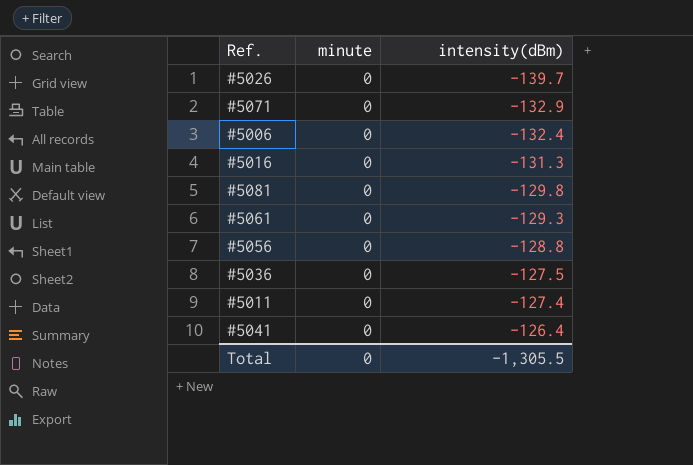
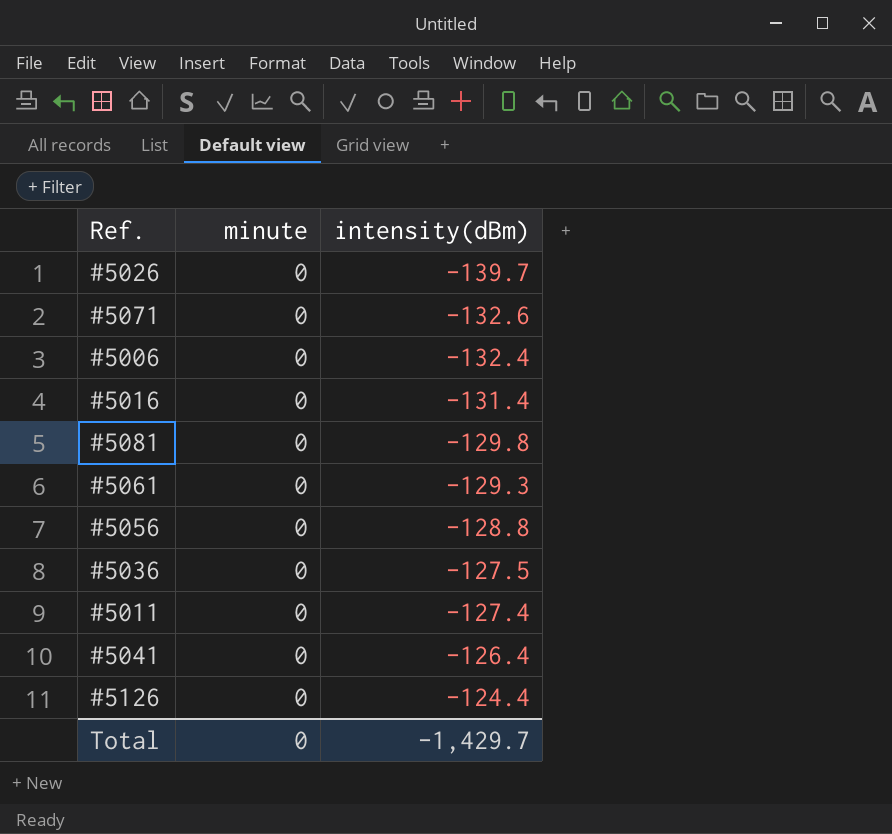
#5071 | intensity(dBm): -132.9 -> -132.6
#5016 | intensity(dBm): -131.3 -> -131.4
row #5126: none -> 0 | -124.4
Total | intensity(dBm): -1,305.5 -> -1,429.7

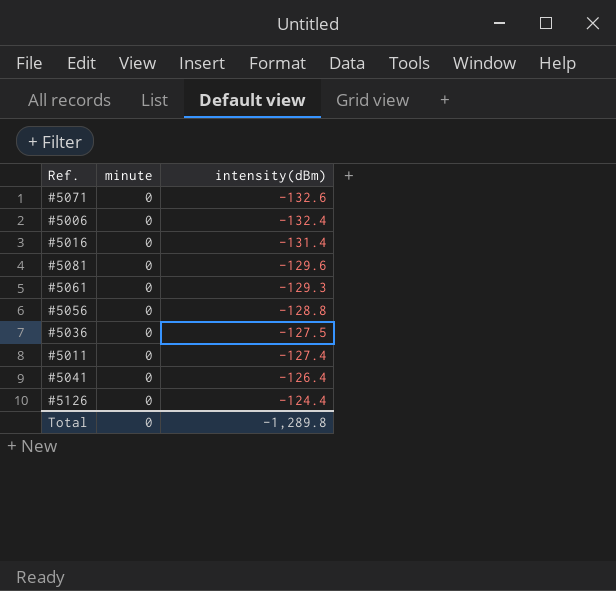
row #5026: 0 | -139.7 -> none
#5081 | intensity(dBm): -129.8 -> -129.6
Total | intensity(dBm): -1,429.7 -> -1,289.8

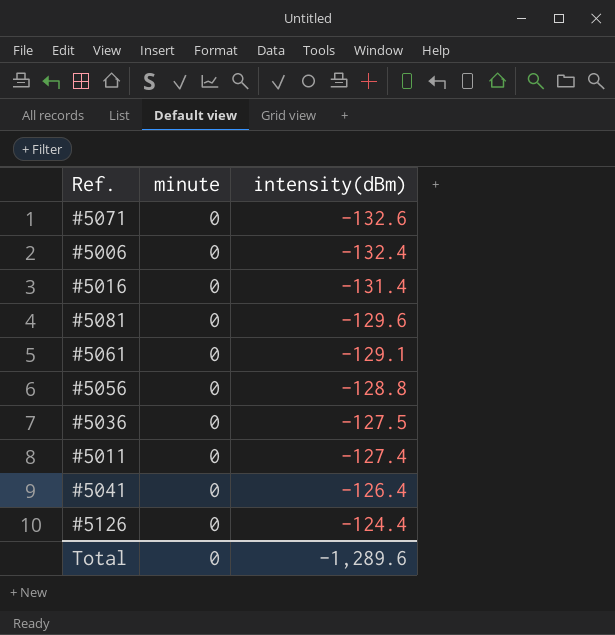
#5061 | intensity(dBm): -129.3 -> -129.1
Total | intensity(dBm): -1,289.8 -> -1,289.6

